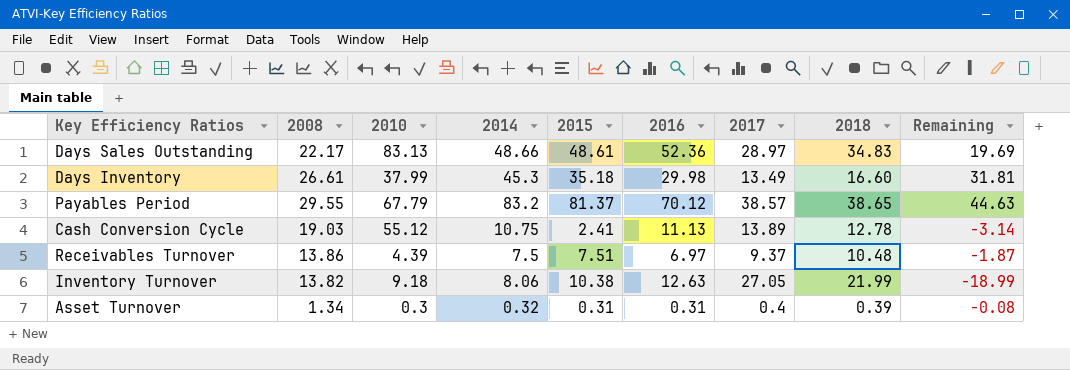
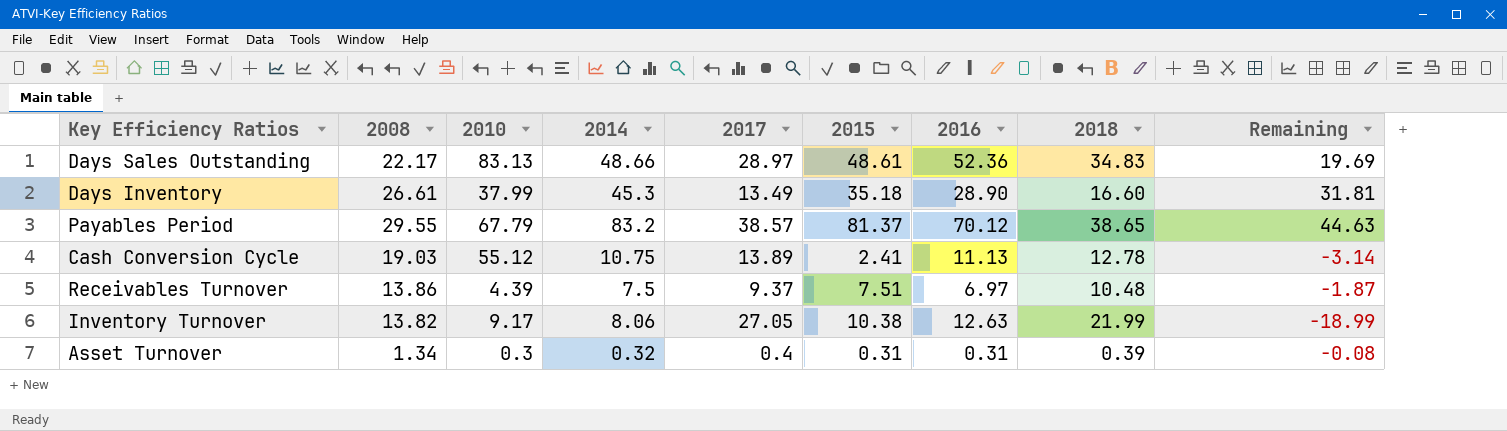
column 2017 | position: 7 -> 5
Days Inventory | 2016: 29.98 -> 28.90
Inventory Turnover | 2010: 9.18 -> 9.17

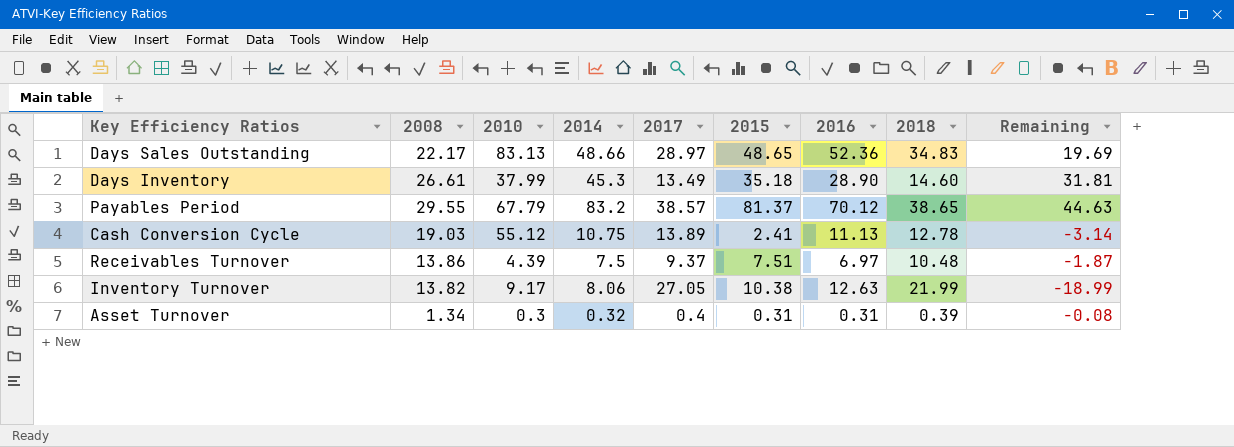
Days Sales Outstanding | 2015: 48.61 -> 48.65
Days Inventory | 2018: 16.60 -> 14.60

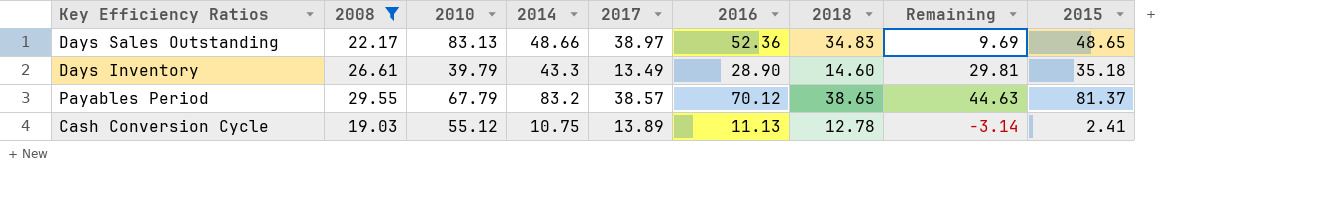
filter: none -> 2008 >= 19.03
column 2015 | position: 6 -> 9
Days Sales Outstanding | 2017: 28.97 -> 38.97
Days Sales Outstanding | Remaining: 19.69 -> 9.69
Days Inventory | 2010: 37.99 -> 39.79
Days Inventory | 2014: 45.3 -> 43.3
Days Inventory | Remaining: 31.81 -> 29.81

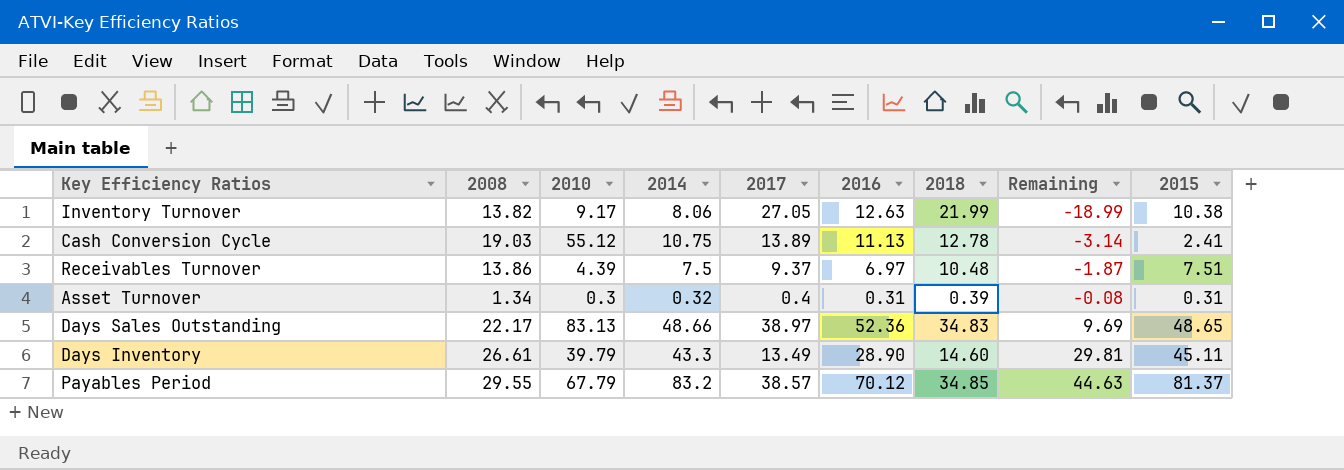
filter: 2008 >= 19.03 -> none
row order: none -> Remaining ascending
Days Inventory | 2015: 35.18 -> 45.11
Payables Period | 2018: 38.65 -> 34.85

